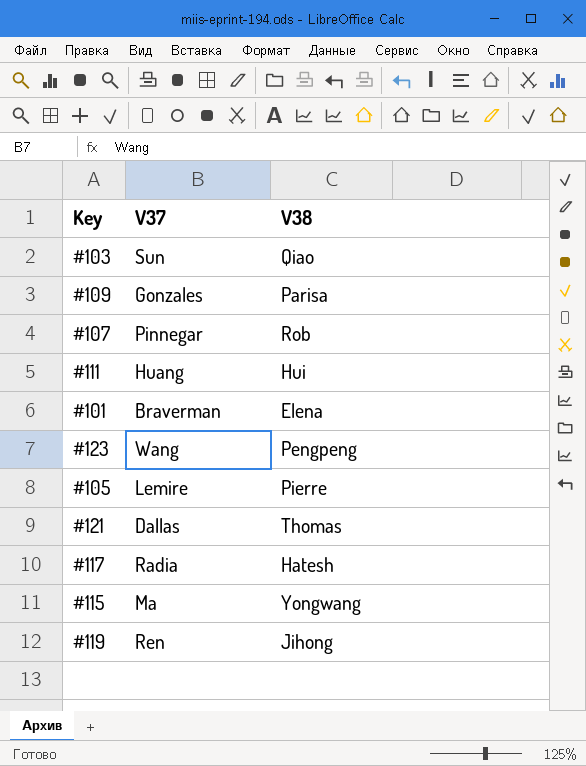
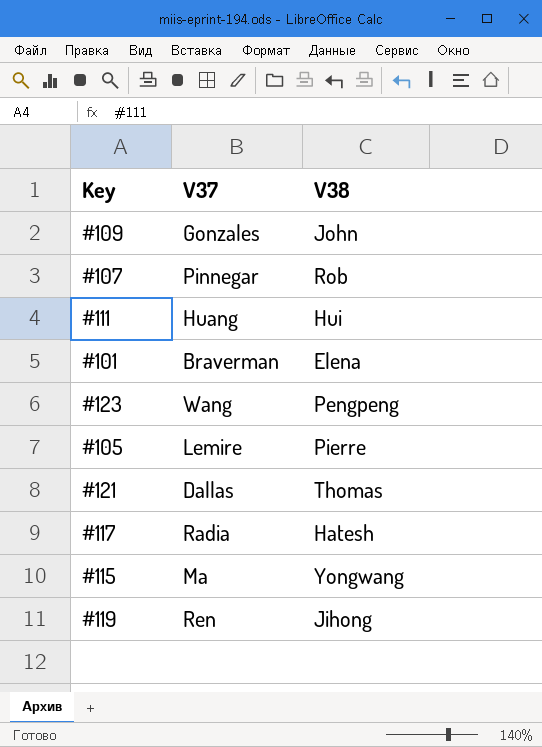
row #103: Sun | Qiao -> none
#109 | V38: Parisa -> John

